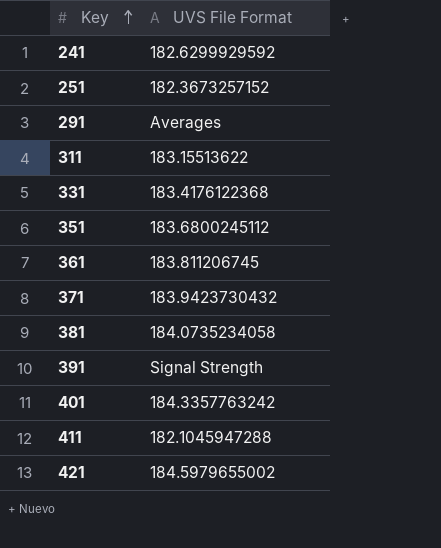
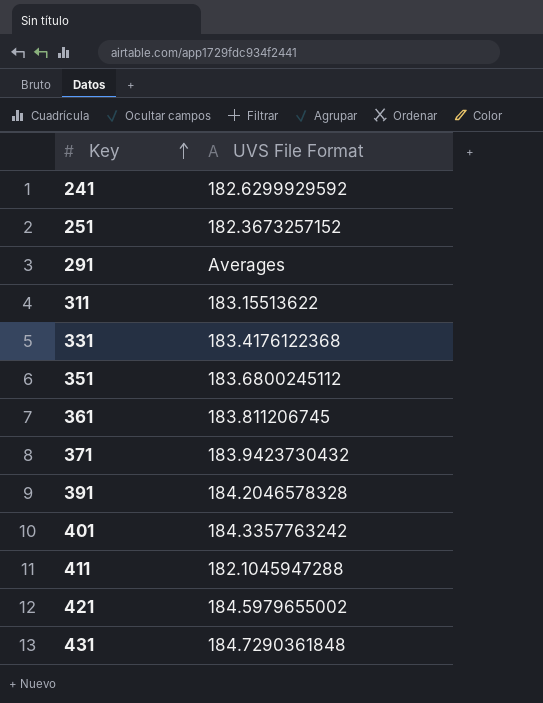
row 381: 184.0735234058 -> none
391 | UVS File Format: Signal Strength -> 184.2046578328
row 431: none -> 184.7290361848

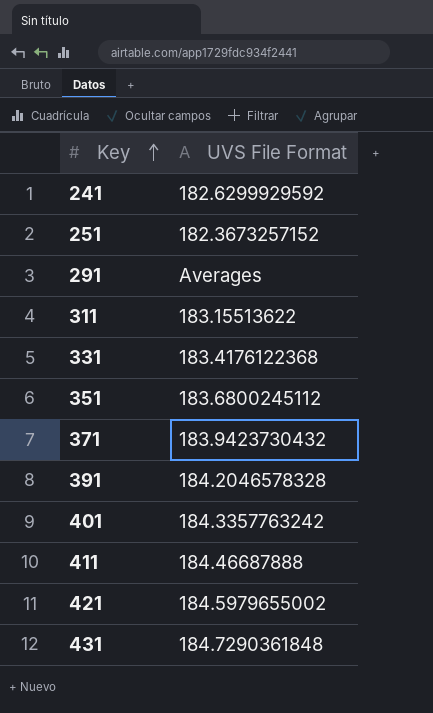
row 361: 183.811206745 -> none
411 | UVS File Format: 182.1045947288 -> 184.46687888

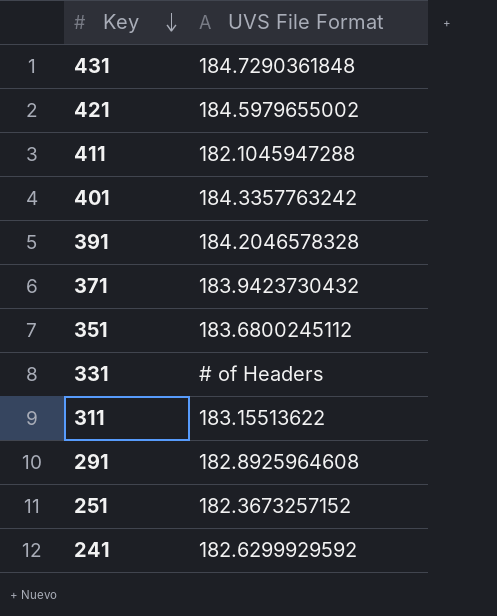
row order: Key ascending -> Key descending
411 | UVS File Format: 184.46687888 -> 182.1045947288
331 | UVS File Format: 183.4176122368 -> # of Headers
291 | UVS File Format: Averages -> 182.8925964608

